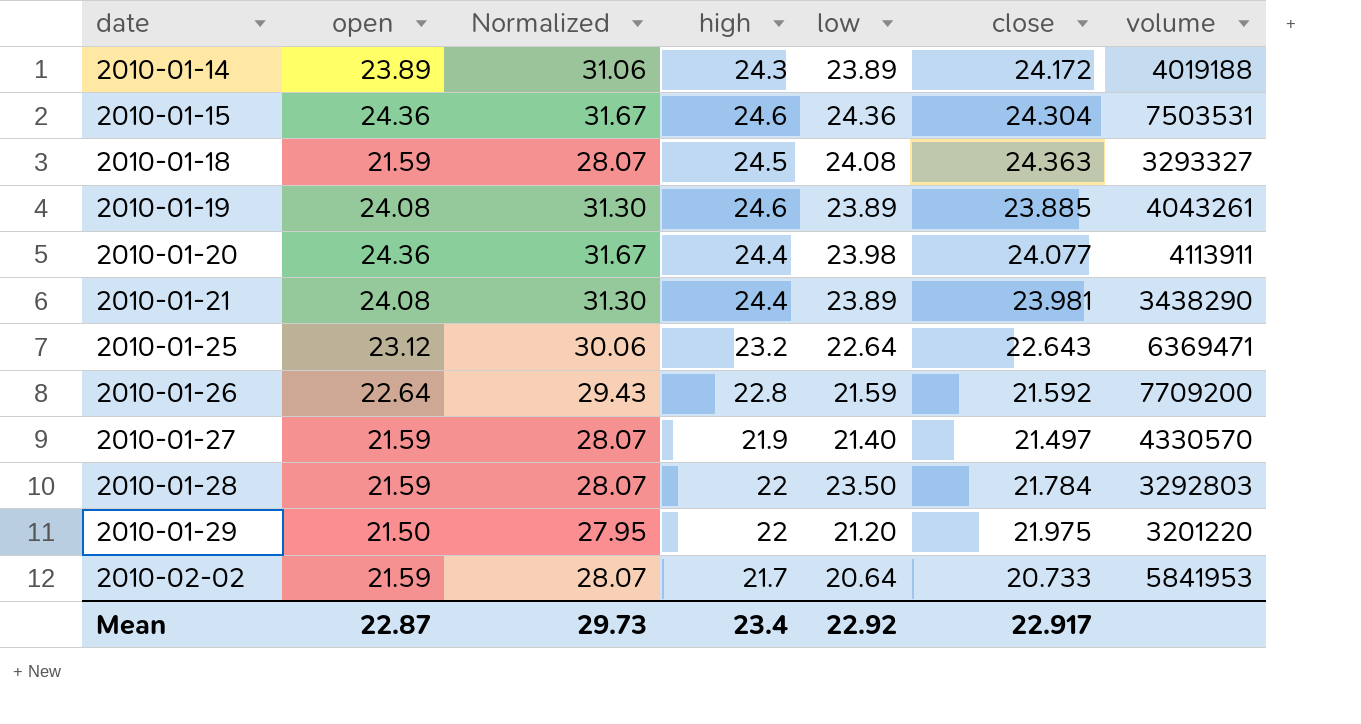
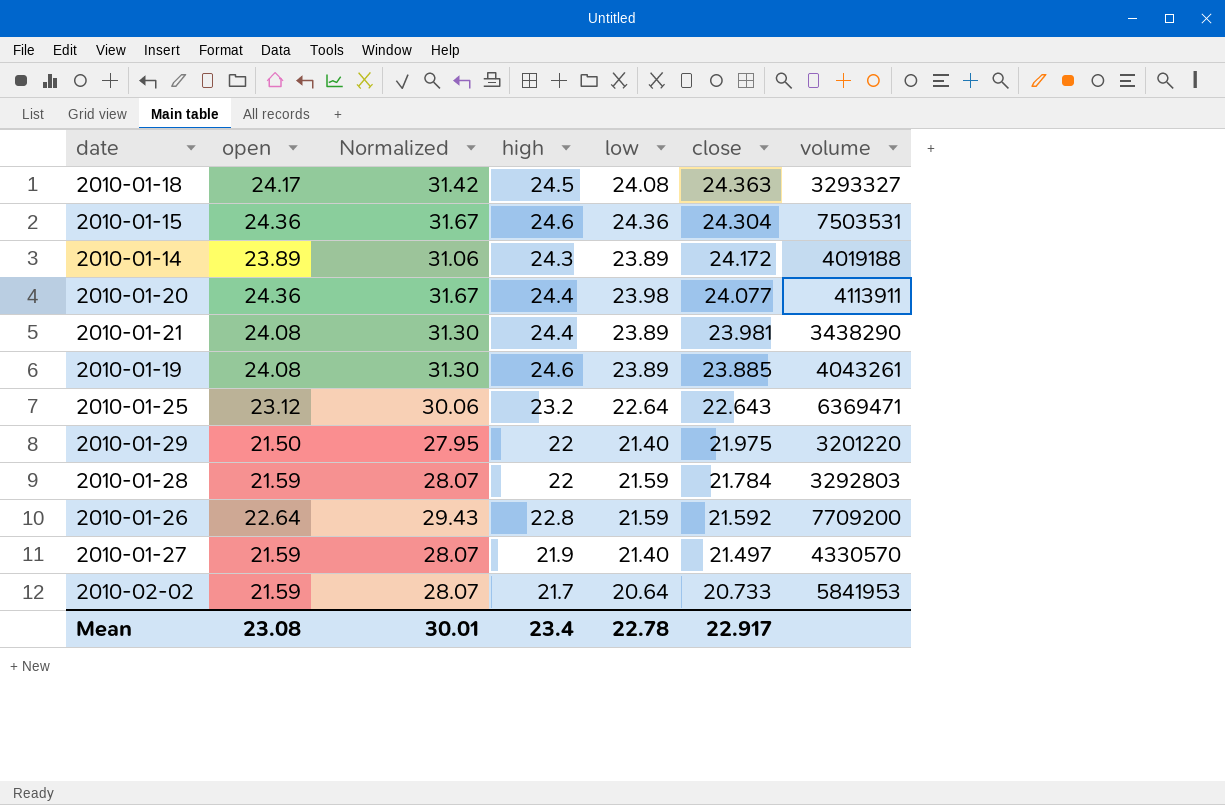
row order: date ascending -> close descending
2010-01-18 | open: 21.59 -> 24.17
2010-01-18 | Normalized: 28.07 -> 31.42
2010-01-29 | low: 21.20 -> 21.40
2010-01-28 | low: 23.50 -> 21.59
Mean | open: 22.87 -> 23.08
Mean | Normalized: 29.73 -> 30.01
Mean | low: 22.92 -> 22.78

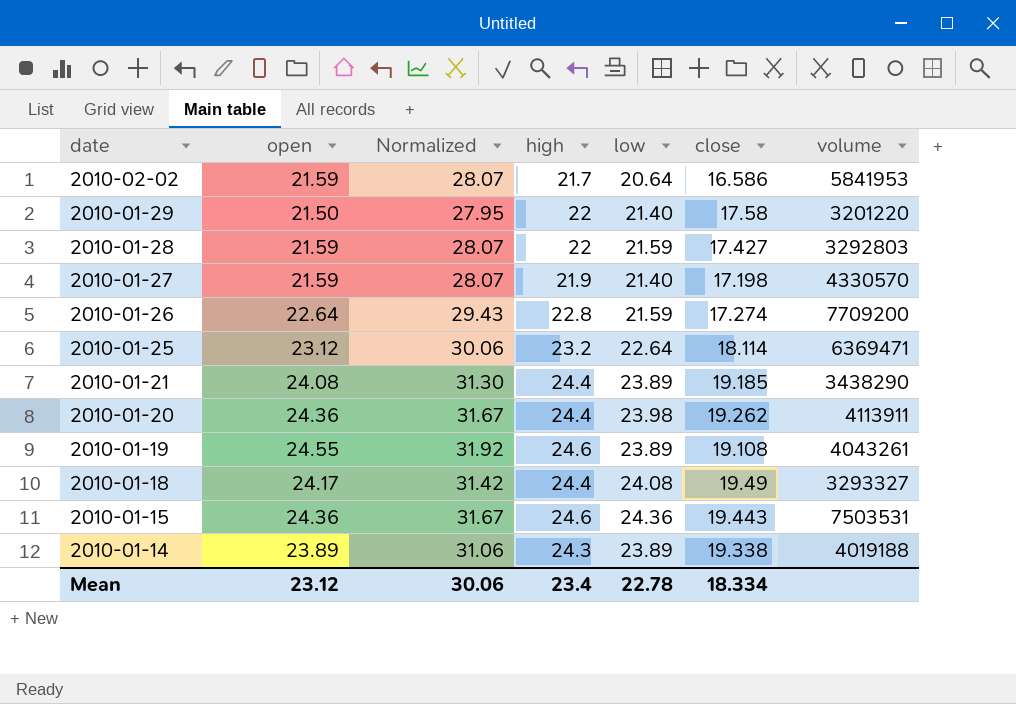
row order: close descending -> date descending
2010-02-02 | close: 20.733 -> 16.586
2010-01-29 | close: 21.975 -> 17.58
2010-01-28 | close: 21.784 -> 17.427
2010-01-27 | close: 21.497 -> 17.198
2010-01-26 | close: 21.592 -> 17.274
2010-01-25 | close: 22.643 -> 18.114
2010-01-21 | close: 23.981 -> 19.185
2010-01-20 | close: 24.077 -> 19.262
2010-01-19 | open: 24.08 -> 24.55
2010-01-19 | Normalized: 31.30 -> 31.92
2010-01-19 | close: 23.885 -> 19.108
2010-01-18 | high: 24.5 -> 24.4
2010-01-18 | close: 24.363 -> 19.49
2010-01-15 | close: 24.304 -> 19.443
2010-01-14 | close: 24.172 -> 19.338
Mean | open: 23.08 -> 23.12
Mean | Normalized: 30.01 -> 30.06
Mean | close: 22.917 -> 18.334

